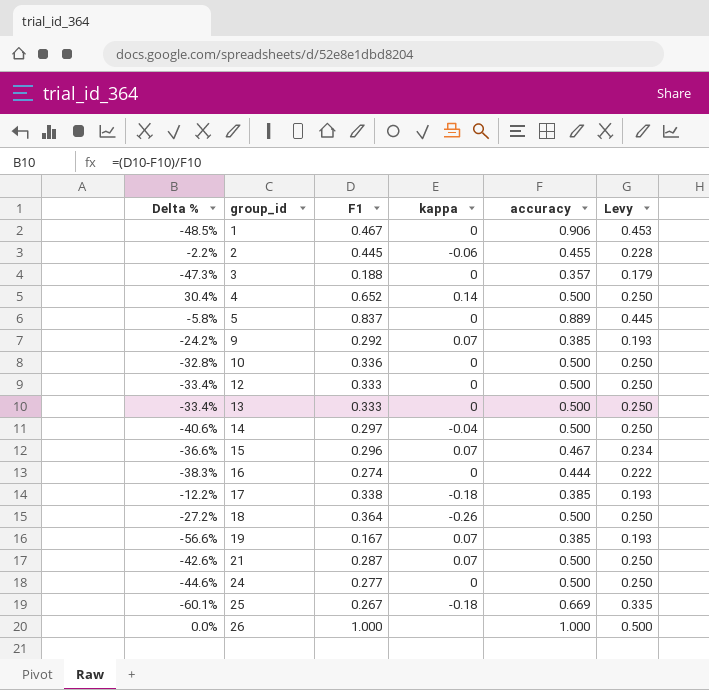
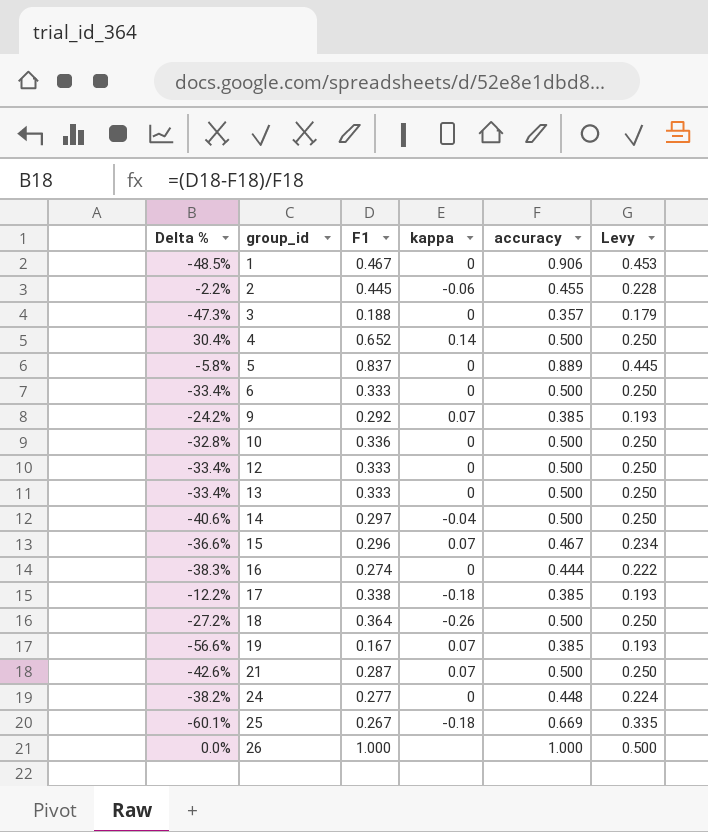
row 6: none -> -33.4% | 0.333 | 0 | 0.500 | 0.250
24 | Delta %: -44.6% -> -38.2%
24 | accuracy: 0.500 -> 0.448
24 | Levy: 0.250 -> 0.224

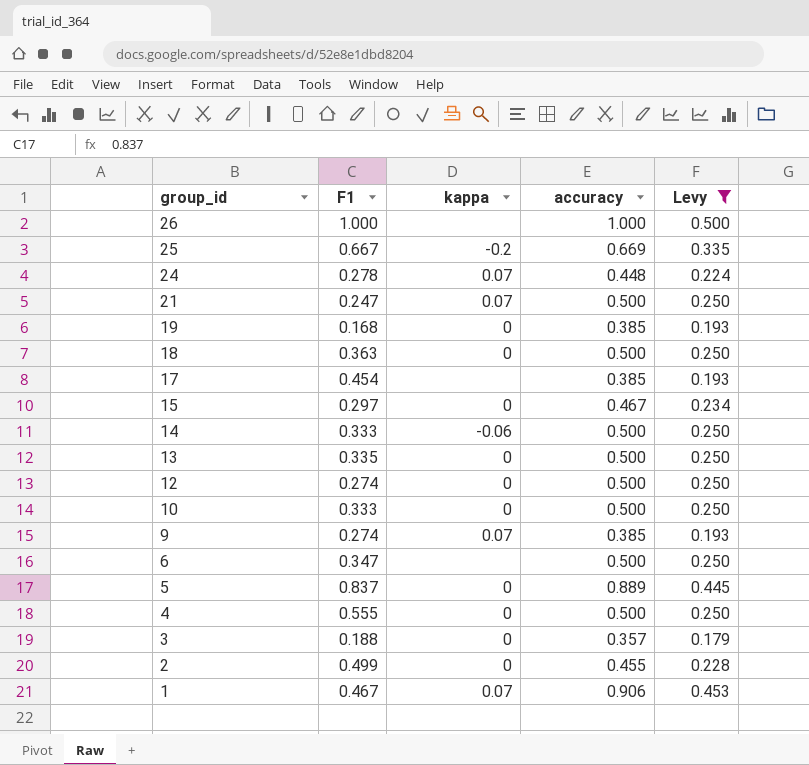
filter: none -> Levy != 0.222
row order: group_id ascending -> group_id descending
column Delta % | formula: ([F1] - [accuracy]) / [accuracy] -> none
25 | F1: 0.267 -> 0.667
25 | kappa: -0.18 -> -0.2
24 | F1: 0.277 -> 0.278
24 | kappa: 0 -> 0.07
21 | F1: 0.287 -> 0.247
19 | F1: 0.167 -> 0.168
19 | kappa: 0.07 -> 0
18 | F1: 0.364 -> 0.363
18 | kappa: -0.26 -> 0
17 | F1: 0.338 -> 0.454
17 | kappa: -0.18 -> none
15 | F1: 0.296 -> 0.297
15 | kappa: 0.07 -> 0
14 | F1: 0.297 -> 0.333
14 | kappa: -0.04 -> -0.06
13 | F1: 0.333 -> 0.335
12 | F1: 0.333 -> 0.274
10 | F1: 0.336 -> 0.333
9 | F1: 0.292 -> 0.274
6 | F1: 0.333 -> 0.347
6 | kappa: 0 -> none
4 | F1: 0.652 -> 0.555
4 | kappa: 0.14 -> 0
2 | F1: 0.445 -> 0.499
2 | kappa: -0.06 -> 0
1 | kappa: 0 -> 0.07

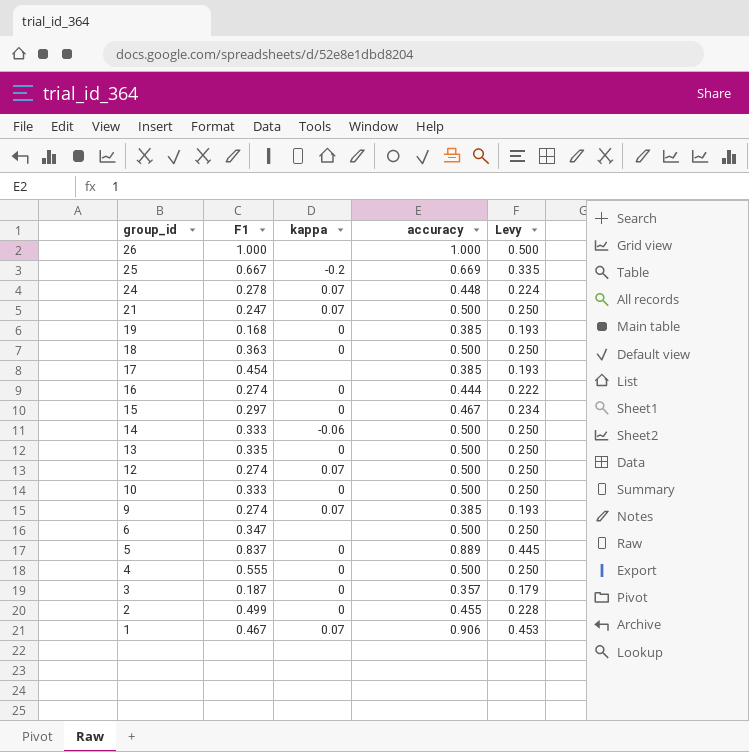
filter: Levy != 0.222 -> none
12 | kappa: 0 -> 0.07
3 | F1: 0.188 -> 0.187

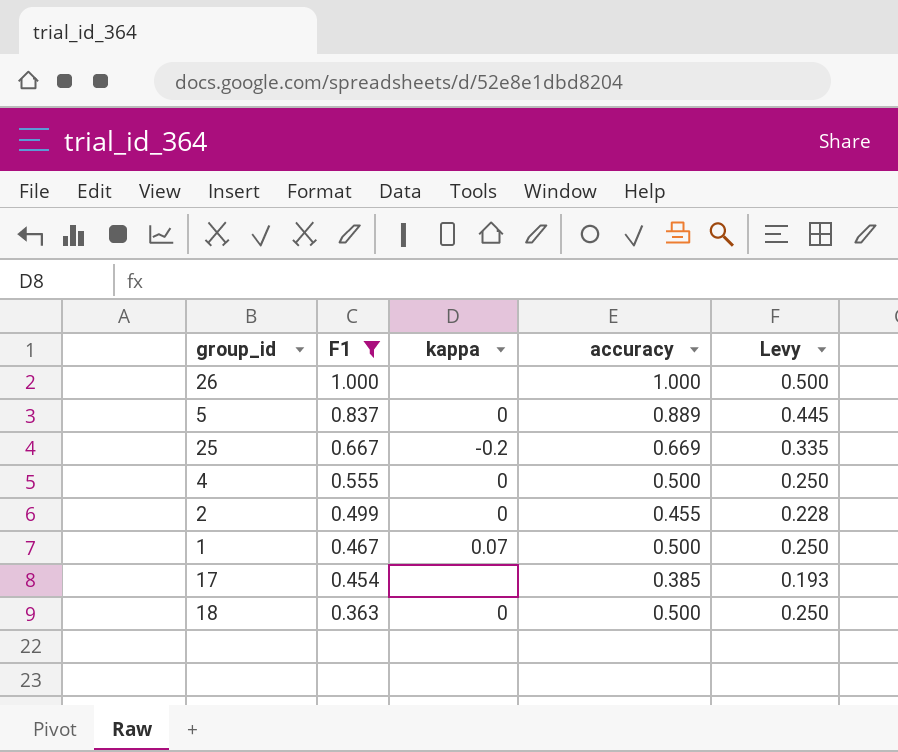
filter: none -> F1 >= 0.363
row order: group_id descending -> F1 descending
1 | accuracy: 0.906 -> 0.500
1 | Levy: 0.453 -> 0.250

